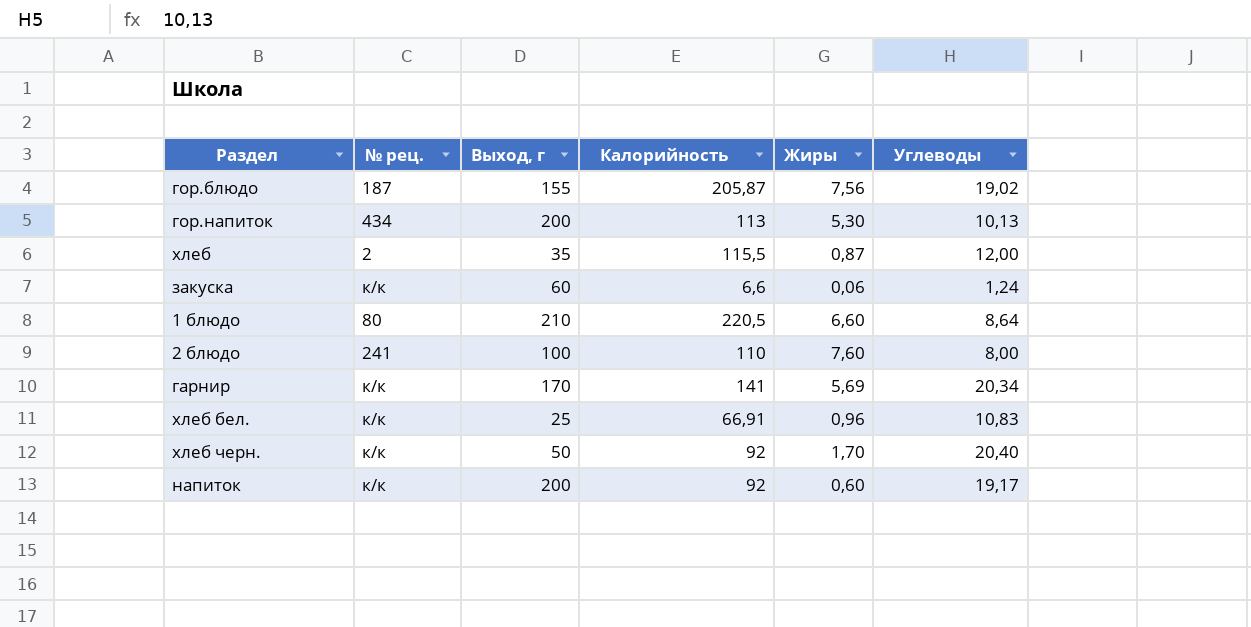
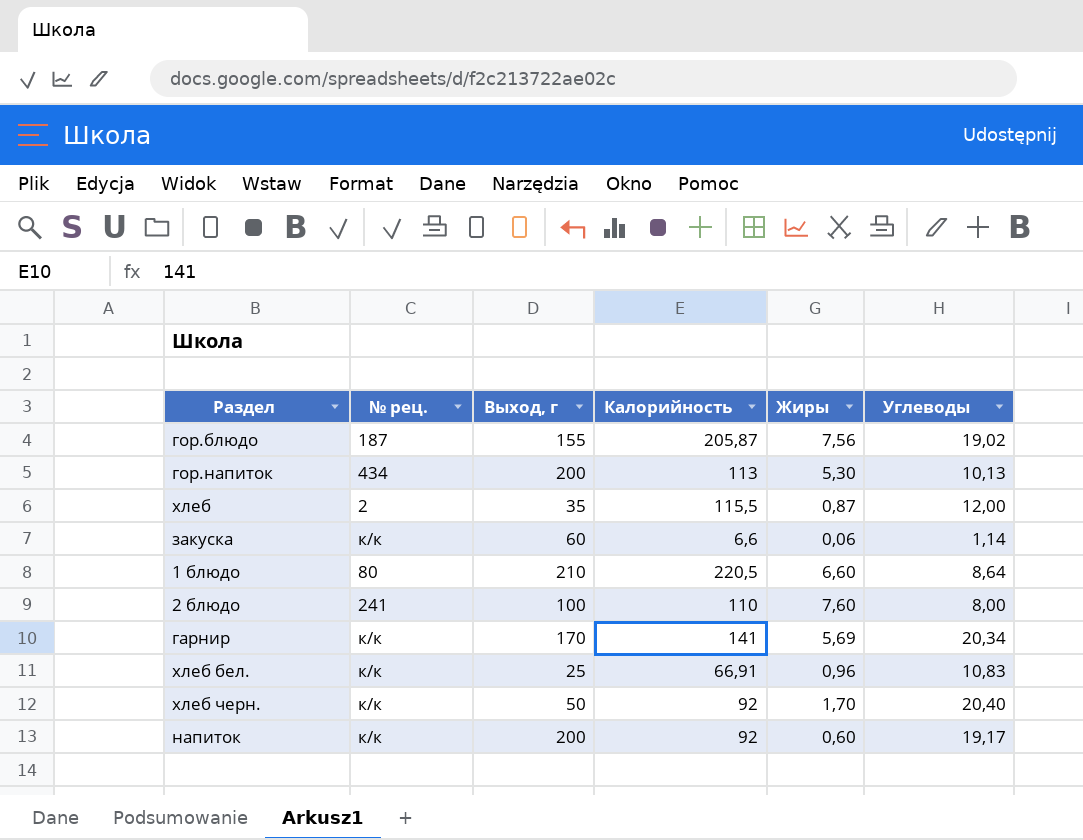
закуска | Углеводы: 1,24 -> 1,14

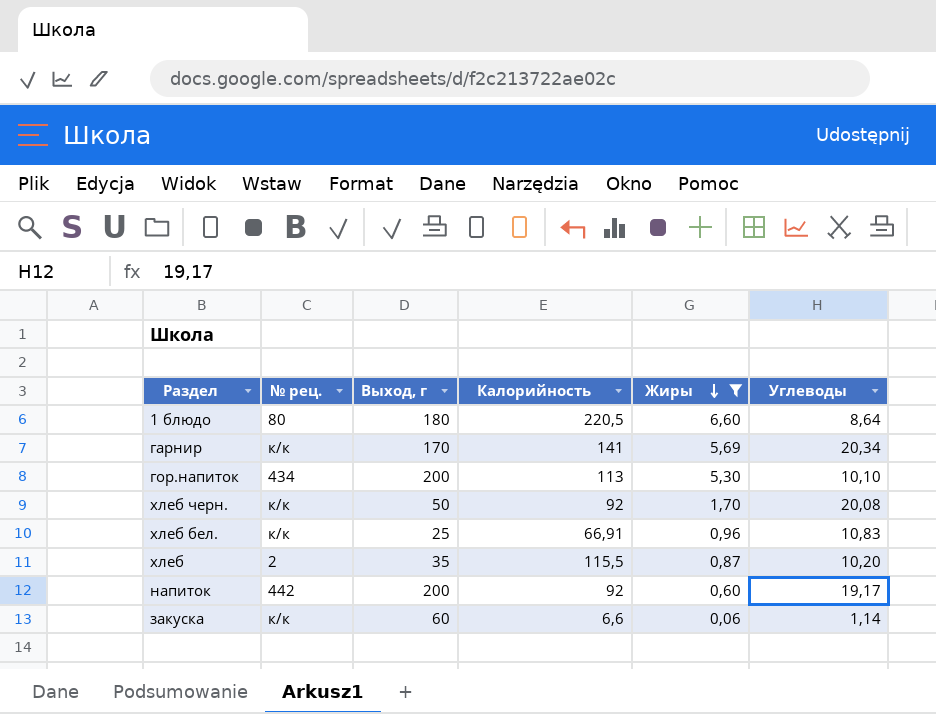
filter: none -> Жиры <= 6,60
row order: none -> Жиры descending
1 блюдо | Выход, г: 210 -> 180
гор.напиток | Углеводы: 10,13 -> 10,10
хлеб черн. | Углеводы: 20,40 -> 20,08
хлеб | Углеводы: 12,00 -> 10,20
напиток | № рец.: к/к -> 442

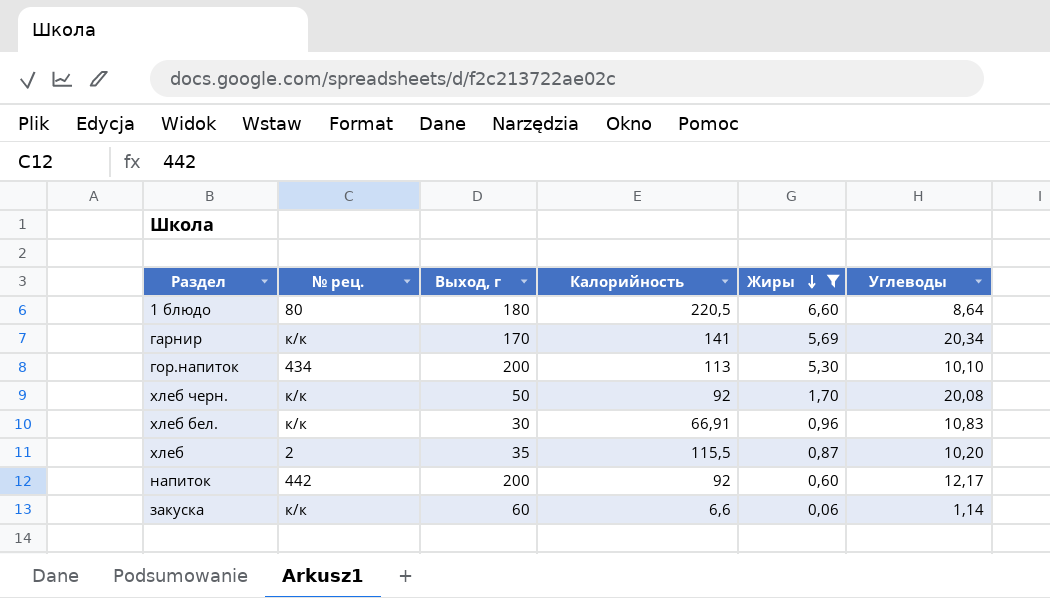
хлеб бел. | Выход, г: 25 -> 30
напиток | Углеводы: 19,17 -> 12,17

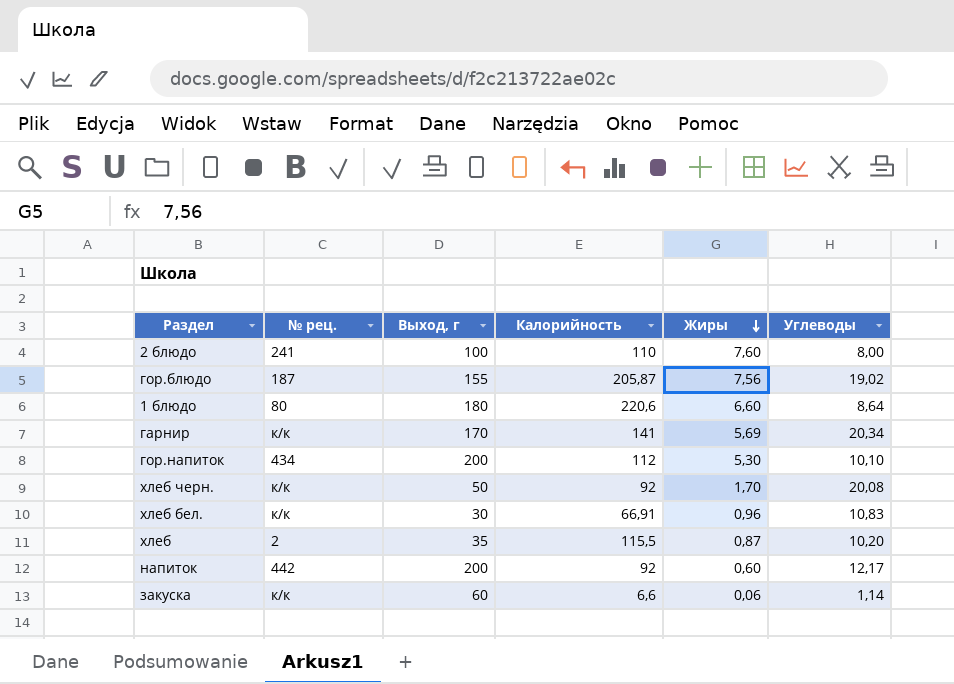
filter: Жиры <= 6,60 -> none
1 блюдо | Калорийность: 220,5 -> 220,6
гор.напиток | Калорийность: 113 -> 112

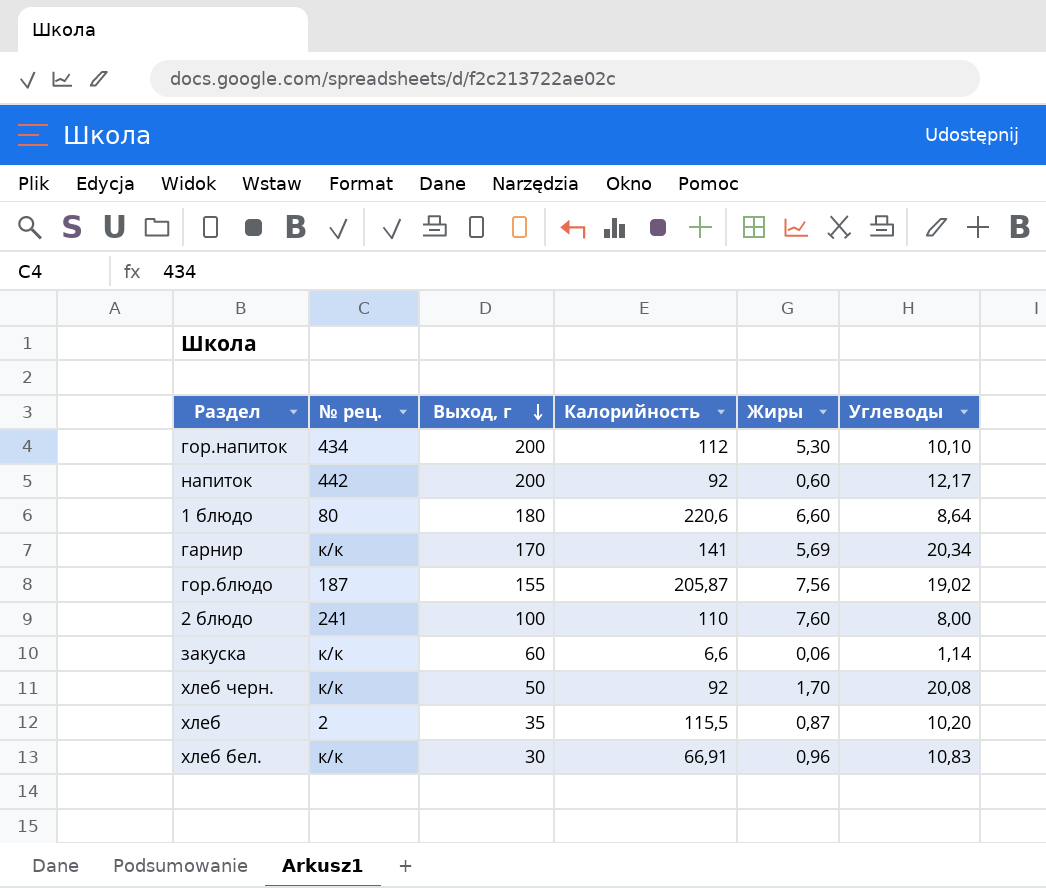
row order: Жиры descending -> Выход, г descending

